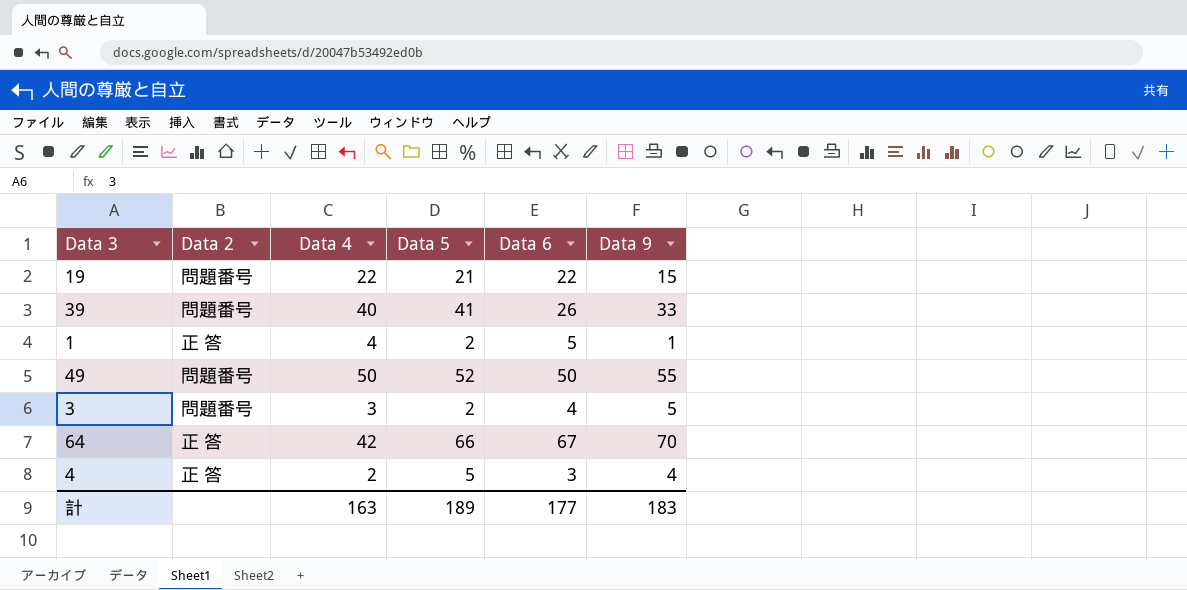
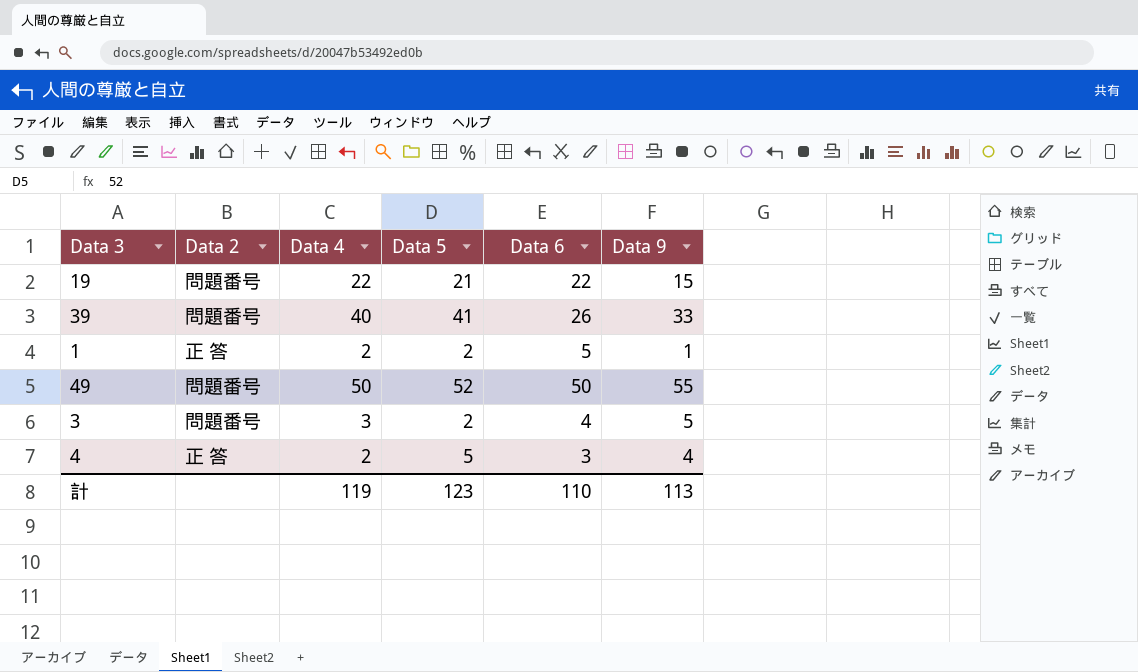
row 64: 正 答 | 42 | 66 | 67 | 70 -> none
1 | Data 4: 4 -> 2
計 | Data 4: 163 -> 119
計 | Data 5: 189 -> 123
計 | Data 6: 177 -> 110
計 | Data 9: 183 -> 113

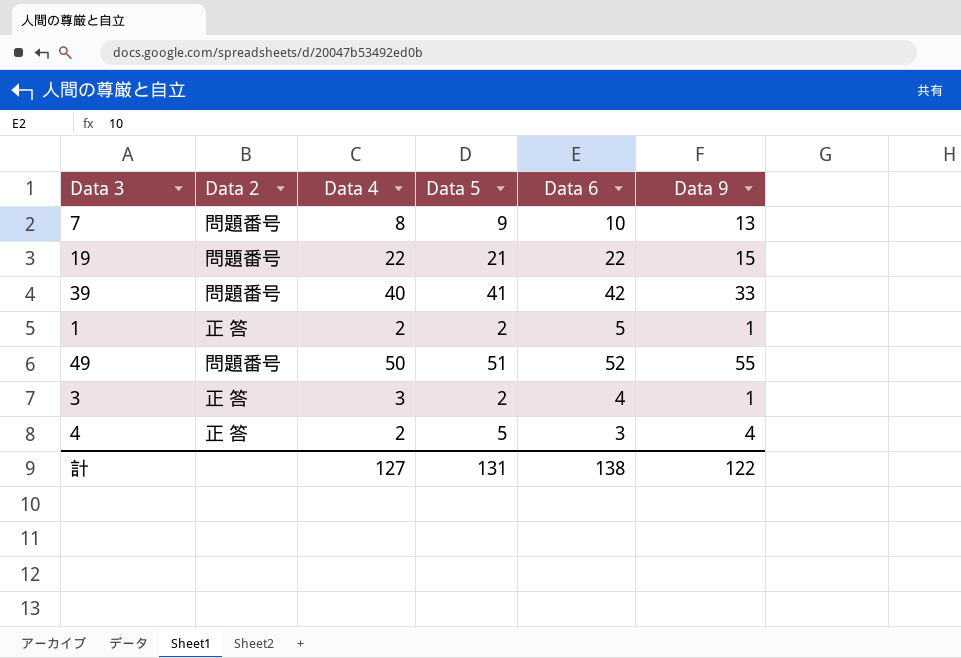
row 7: none -> 問題番号 | 8 | 9 | 10 | 13
39 | Data 6: 26 -> 42
49 | Data 5: 52 -> 51
49 | Data 6: 50 -> 52
3 | Data 2: 問題番号 -> 正 答
3 | Data 9: 5 -> 1
計 | Data 4: 119 -> 127
計 | Data 5: 123 -> 131
計 | Data 6: 110 -> 138
計 | Data 9: 113 -> 122

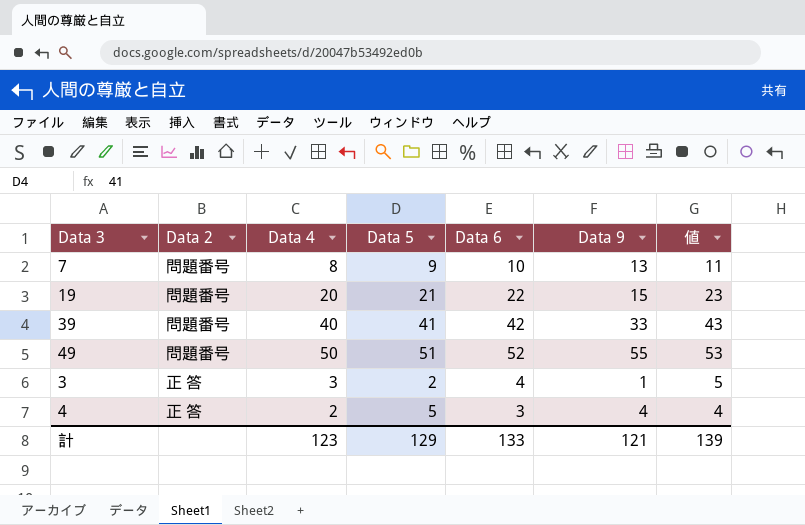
column 値 | formula: none -> [Data 6] + 1
row 1: 正 答 | 2 | 2 | 5 | 1 -> none
19 | Data 4: 22 -> 20
計 | Data 4: 127 -> 123
計 | Data 5: 131 -> 129
計 | Data 6: 138 -> 133
計 | Data 9: 122 -> 121

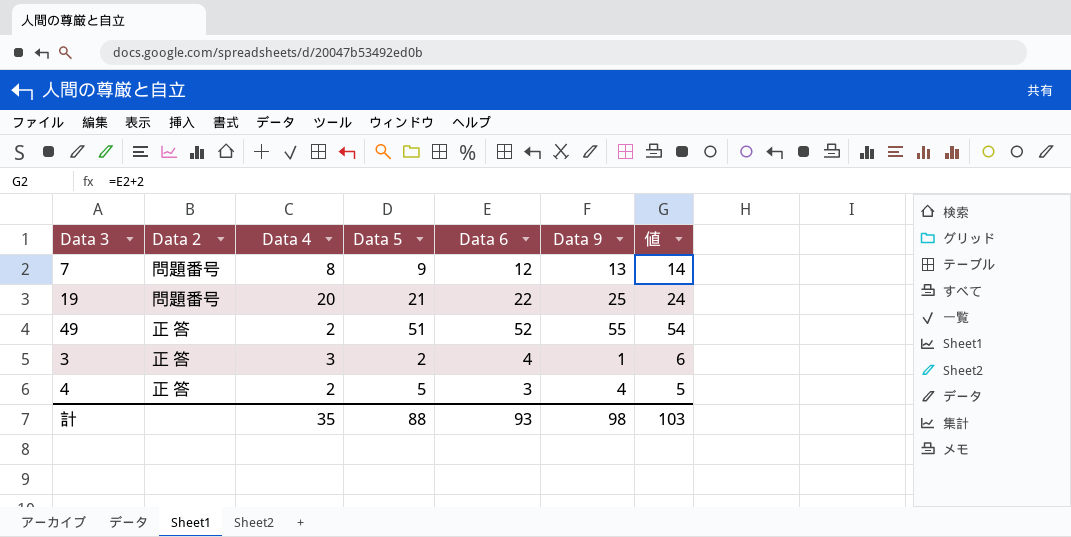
column 値 | formula: [Data 6] + 1 -> [Data 6] + 2
row 39: 問題番号 | 40 | 41 | 42 | 33 | 43 -> none
7 | Data 6: 10 -> 12
19 | Data 9: 15 -> 25
49 | Data 2: 問題番号 -> 正 答
49 | Data 4: 50 -> 2
計 | Data 4: 123 -> 35
計 | Data 5: 129 -> 88
計 | Data 6: 133 -> 93
計 | Data 9: 121 -> 98
計 | 値: 139 -> 103

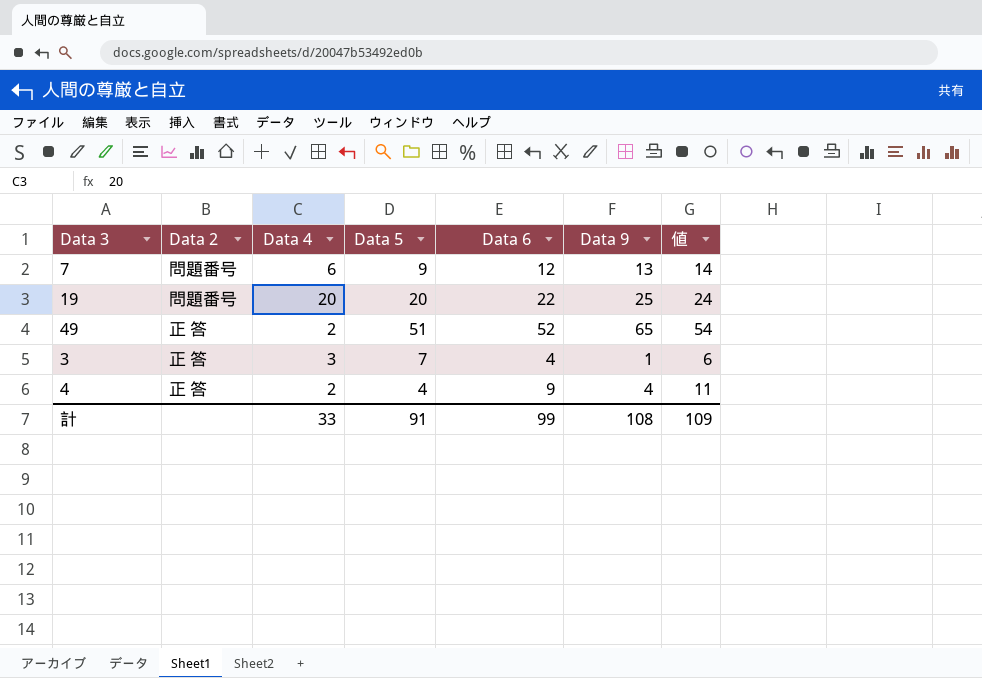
7 | Data 4: 8 -> 6
19 | Data 5: 21 -> 20
49 | Data 9: 55 -> 65
3 | Data 5: 2 -> 7
4 | Data 5: 5 -> 4
4 | Data 6: 3 -> 9
4 | 値: 5 -> 11
計 | Data 4: 35 -> 33
計 | Data 5: 88 -> 91
計 | Data 6: 93 -> 99
計 | Data 9: 98 -> 108
計 | 値: 103 -> 109

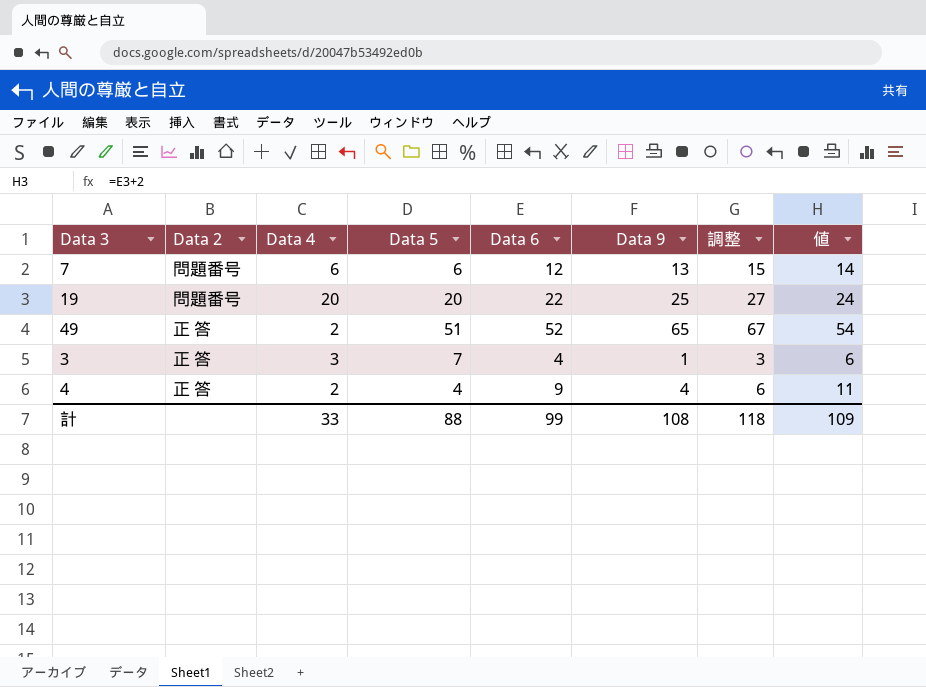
column 調整 | formula: none -> [Data 9] + 2
7 | Data 5: 9 -> 6
計 | Data 5: 91 -> 88

